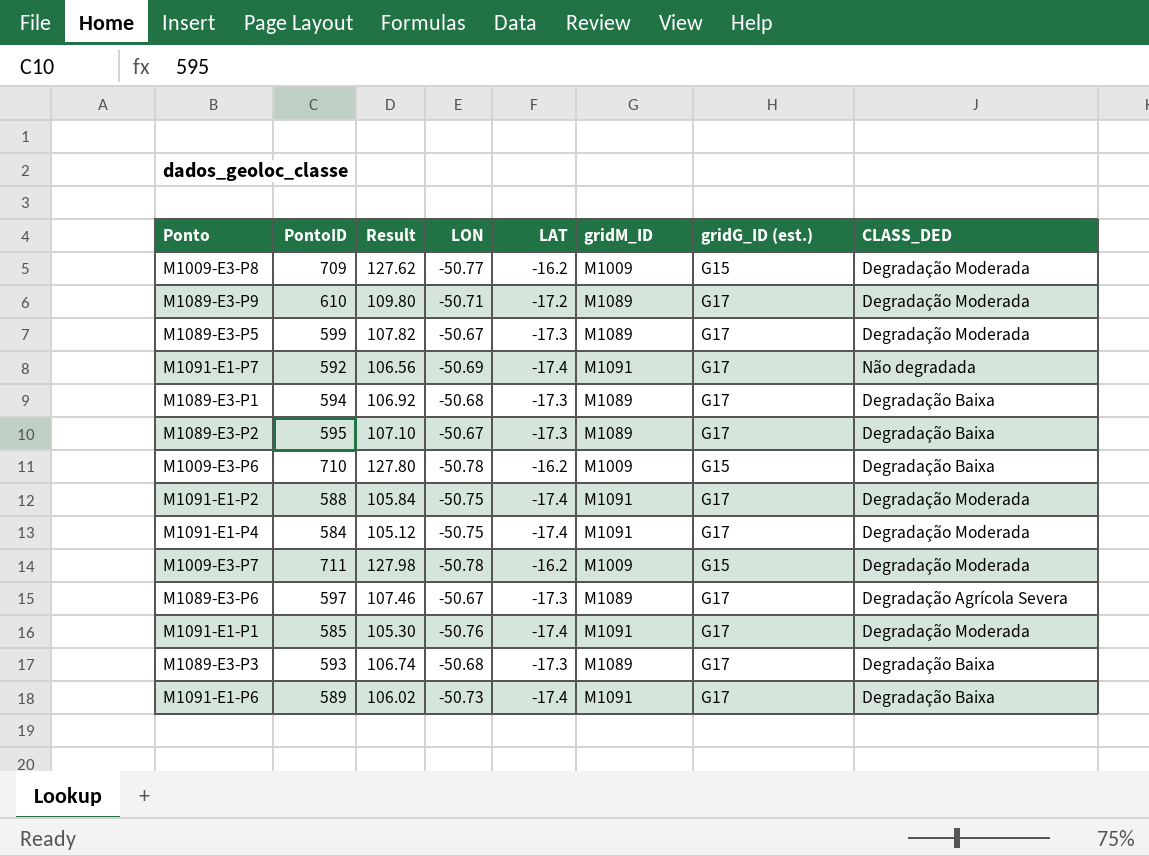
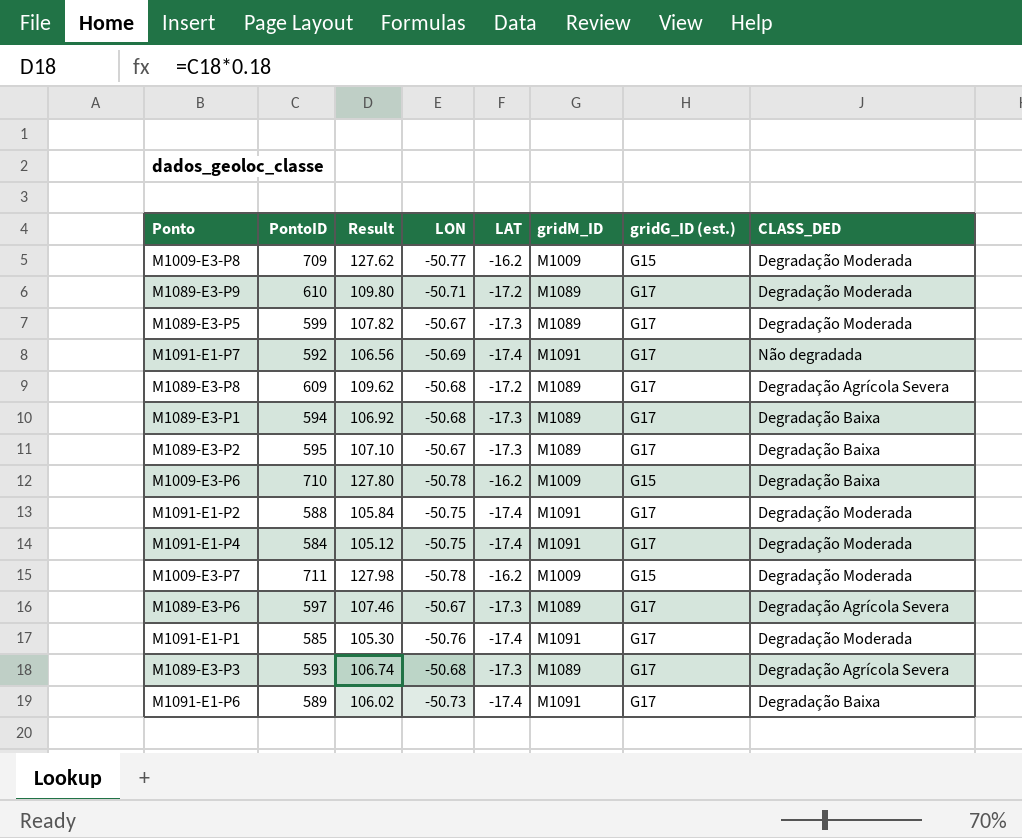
row M1089-E3-P8: none -> 609 | 109.62 | -50.68 | -17.2 | M1089 | G17 | Degradação Agrícola Severa
M1089-E3-P3 | CLASS_DED: Degradação Baixa -> Degradação Agrícola Severa

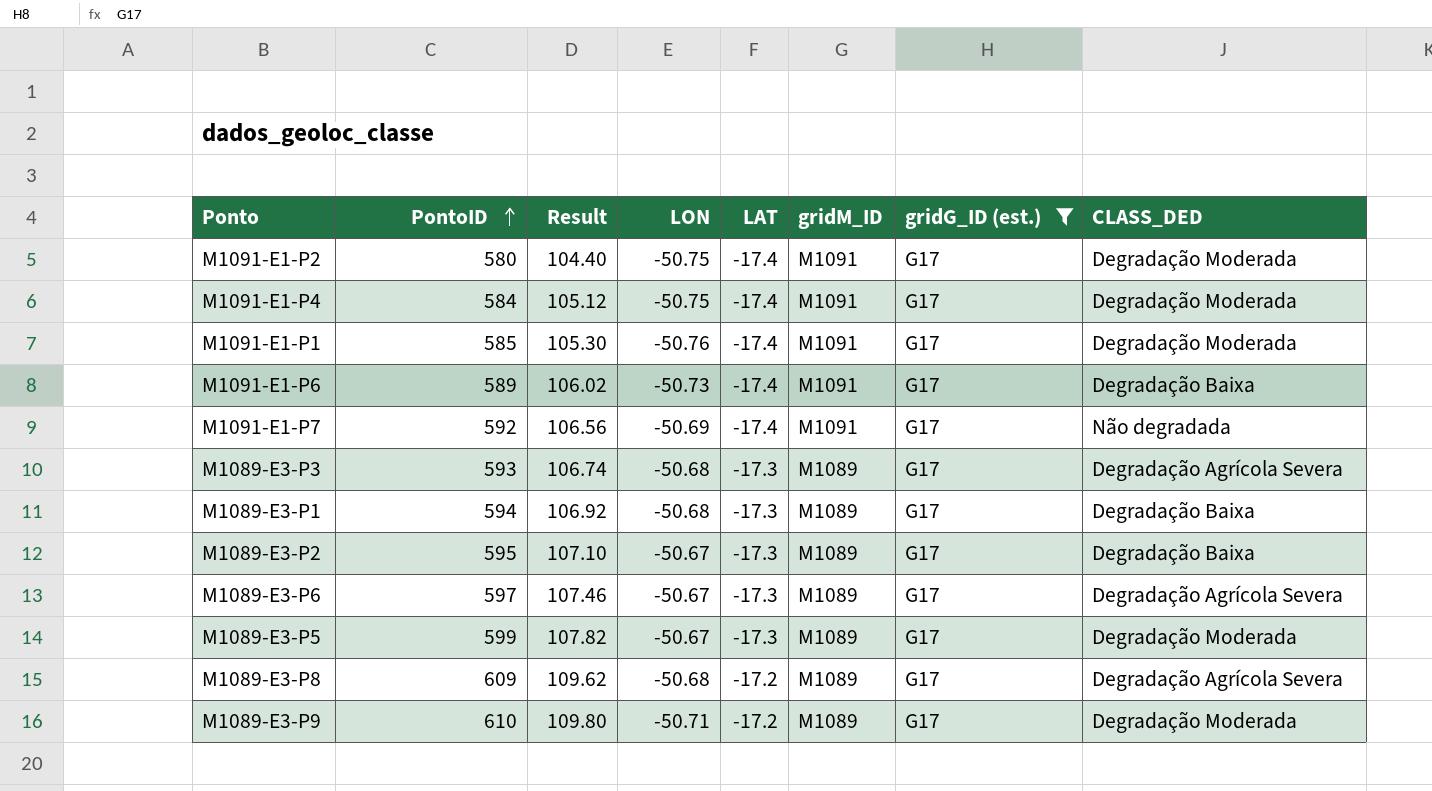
filter: none -> gridG_ID (est.) = G17
row order: none -> PontoID ascending
M1091-E1-P2 | PontoID: 588 -> 580
M1091-E1-P2 | Result: 105.84 -> 104.40

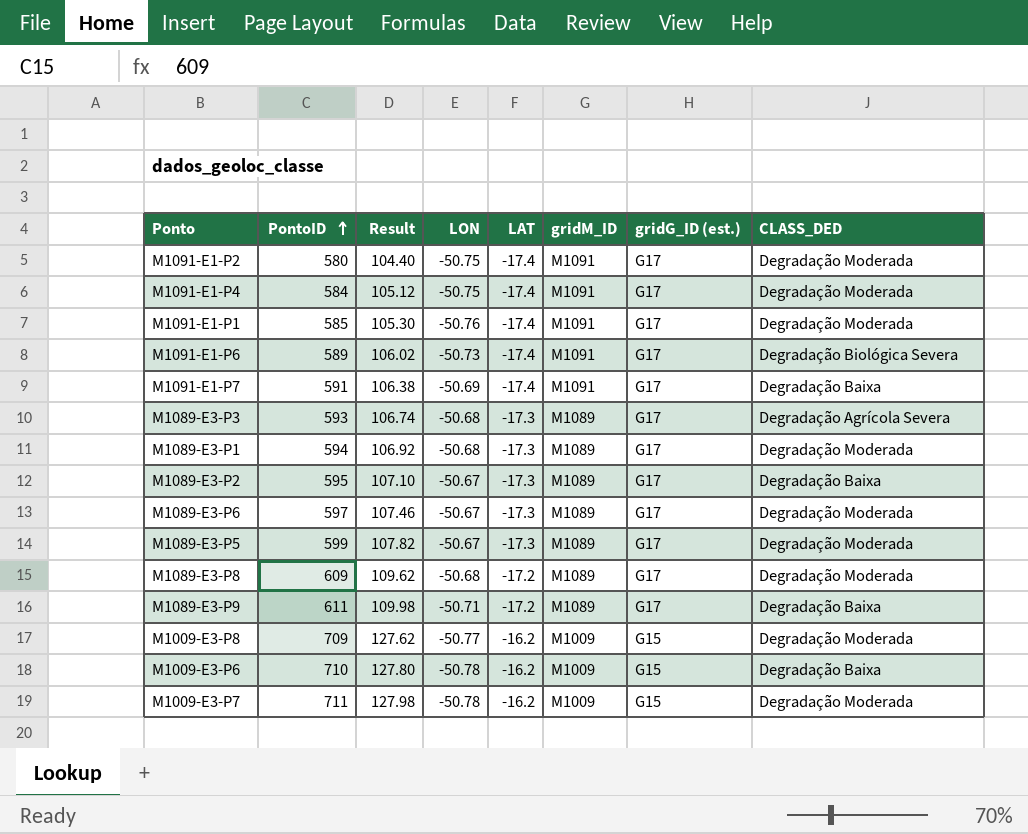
filter: gridG_ID (est.) = G17 -> none
M1091-E1-P6 | CLASS_DED: Degradação Baixa -> Degradação Biológica Severa
M1091-E1-P7 | PontoID: 592 -> 591
M1091-E1-P7 | Result: 106.56 -> 106.38
M1091-E1-P7 | CLASS_DED: Não degradada -> Degradação Baixa
M1089-E3-P1 | CLASS_DED: Degradação Baixa -> Degradação Moderada
M1089-E3-P6 | CLASS_DED: Degradação Agrícola Severa -> Degradação Moderada
M1089-E3-P8 | CLASS_DED: Degradação Agrícola Severa -> Degradação Moderada
M1089-E3-P9 | PontoID: 610 -> 611
M1089-E3-P9 | Result: 109.80 -> 109.98
M1089-E3-P9 | CLASS_DED: Degradação Moderada -> Degradação Baixa

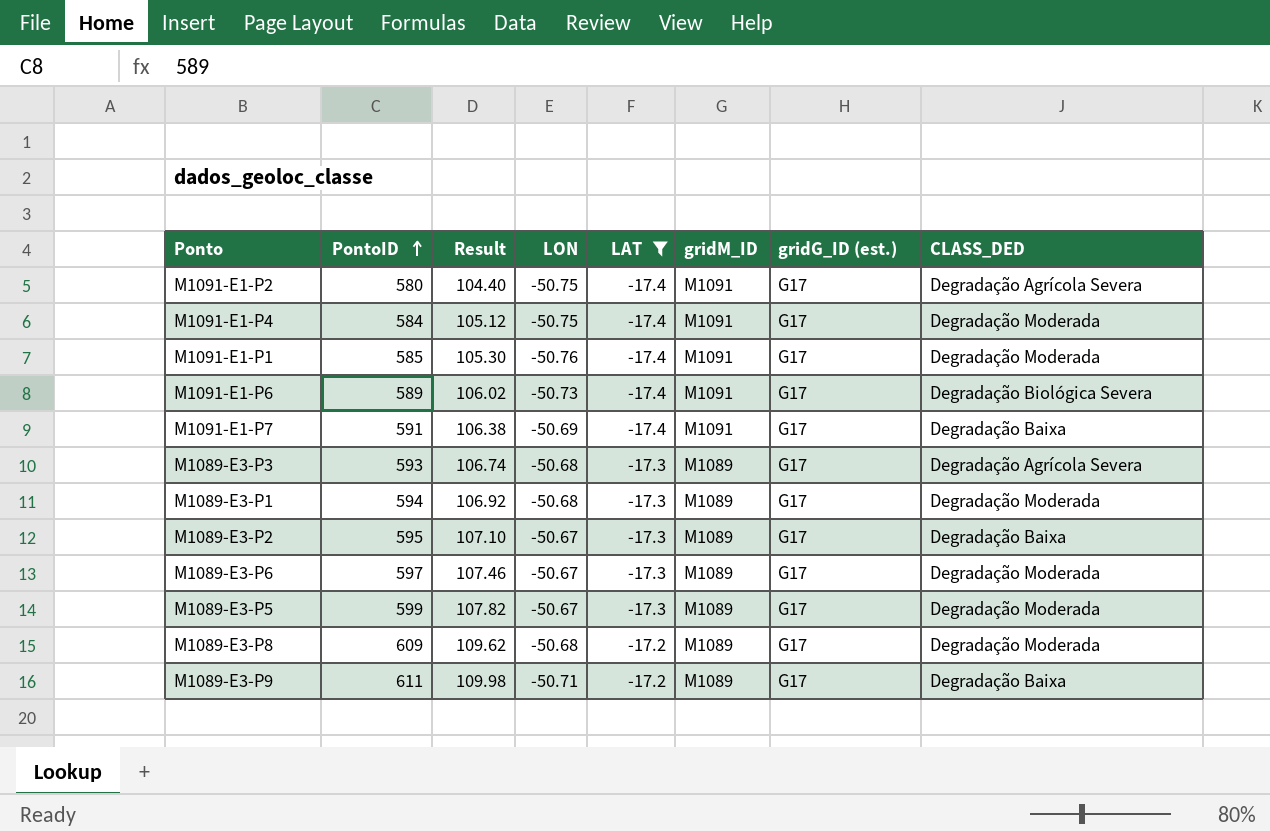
filter: none -> LAT != -16.2
M1091-E1-P2 | CLASS_DED: Degradação Moderada -> Degradação Agrícola Severa

